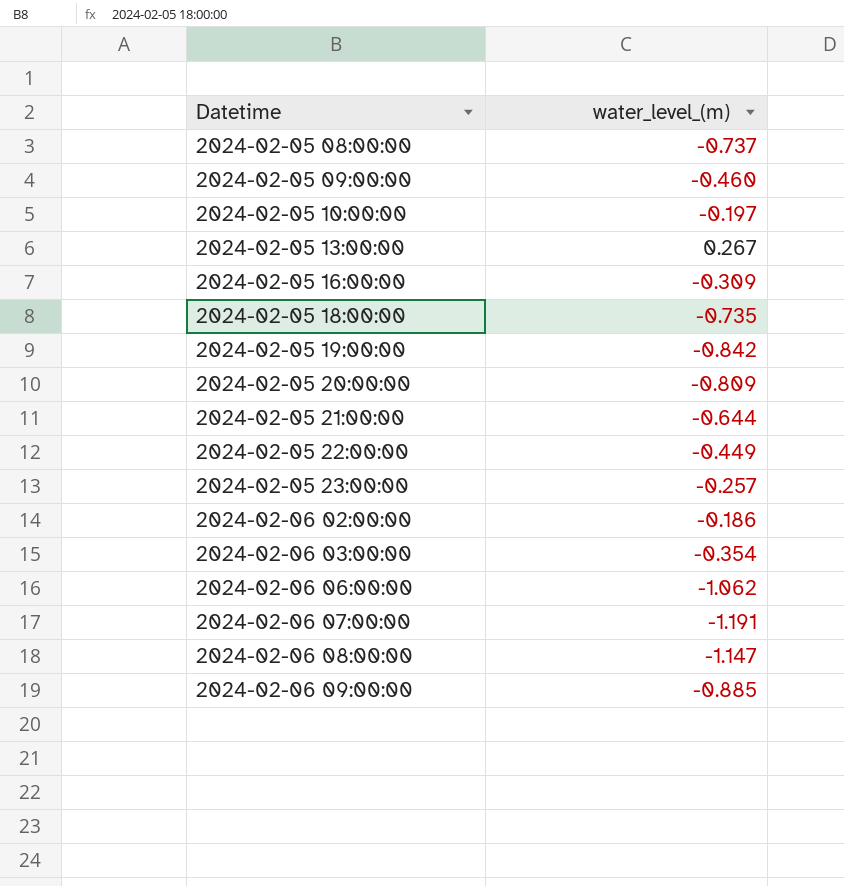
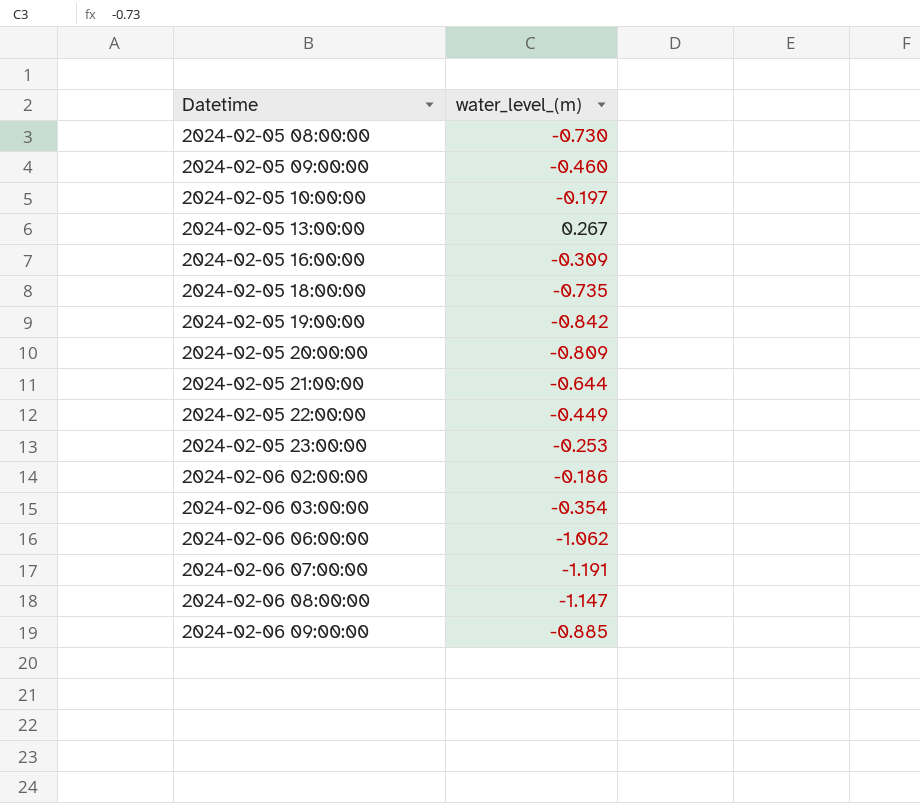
2024-02-05 08:00:00 | water_level_(m): -0.737 -> -0.730
2024-02-05 23:00:00 | water_level_(m): -0.257 -> -0.253

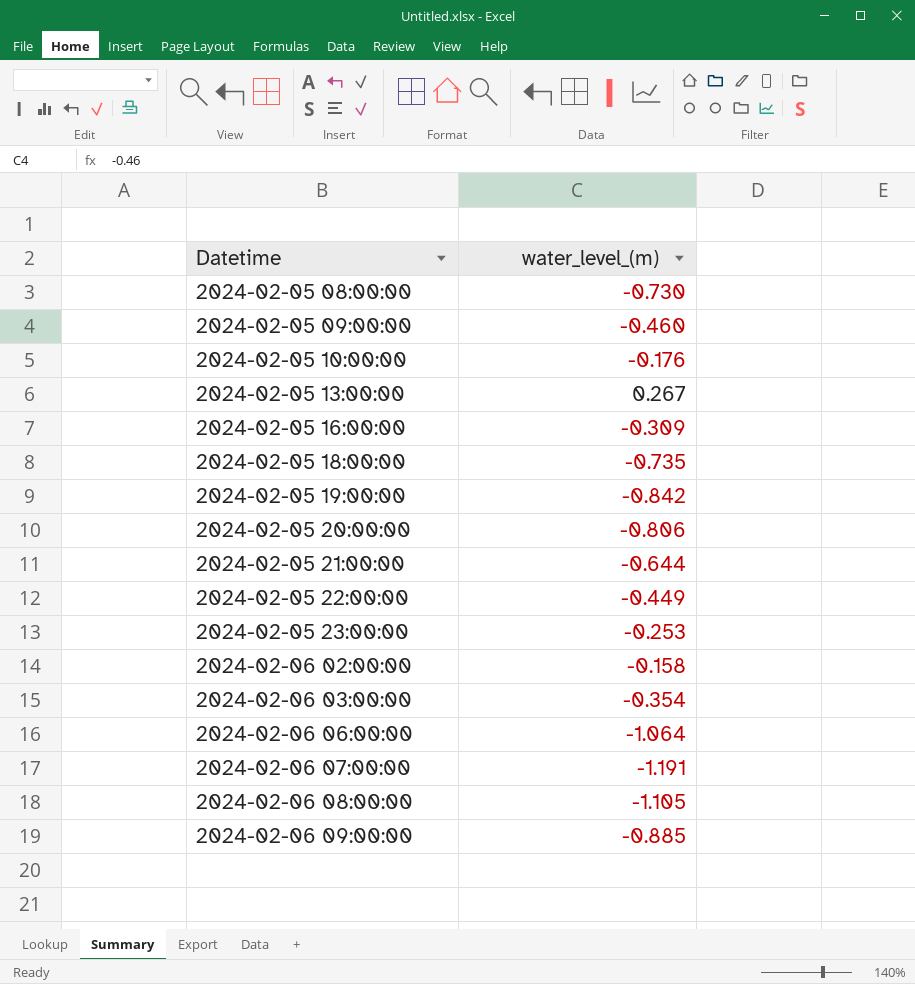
2024-02-05 10:00:00 | water_level_(m): -0.197 -> -0.176
2024-02-05 20:00:00 | water_level_(m): -0.809 -> -0.806
2024-02-06 02:00:00 | water_level_(m): -0.186 -> -0.158
2024-02-06 06:00:00 | water_level_(m): -1.062 -> -1.064
2024-02-06 08:00:00 | water_level_(m): -1.147 -> -1.105

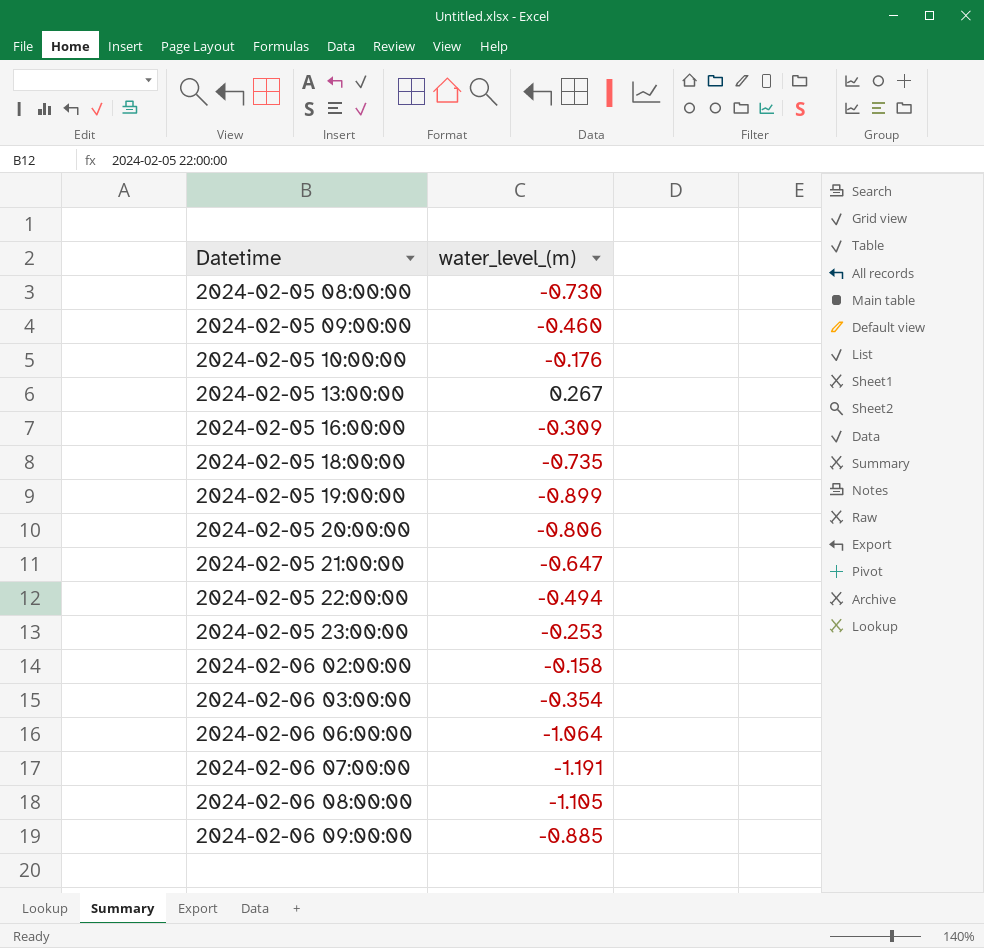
2024-02-05 19:00:00 | water_level_(m): -0.842 -> -0.899
2024-02-05 21:00:00 | water_level_(m): -0.644 -> -0.647
2024-02-05 22:00:00 | water_level_(m): -0.449 -> -0.494

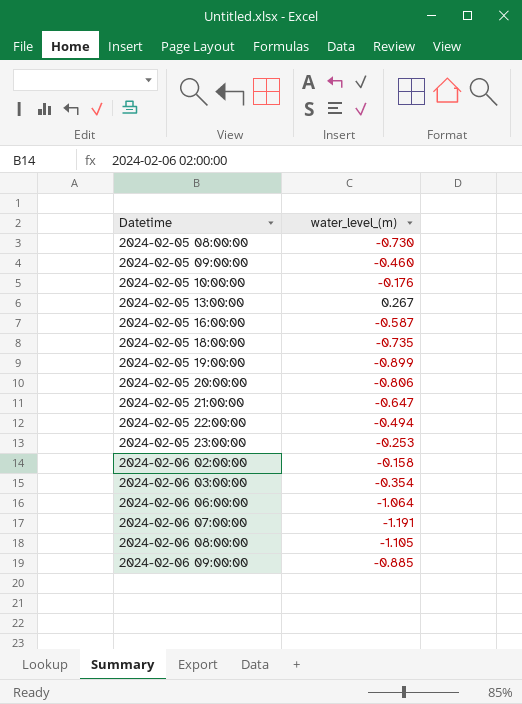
2024-02-05 16:00:00 | water_level_(m): -0.309 -> -0.587

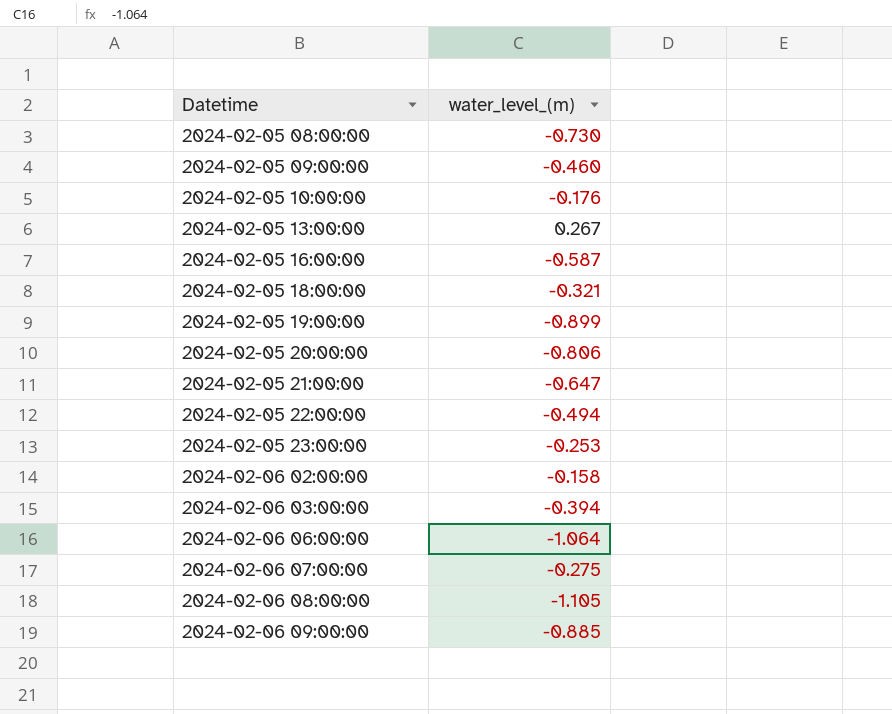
2024-02-05 18:00:00 | water_level_(m): -0.735 -> -0.321
2024-02-06 03:00:00 | water_level_(m): -0.354 -> -0.394
2024-02-06 07:00:00 | water_level_(m): -1.191 -> -0.275

